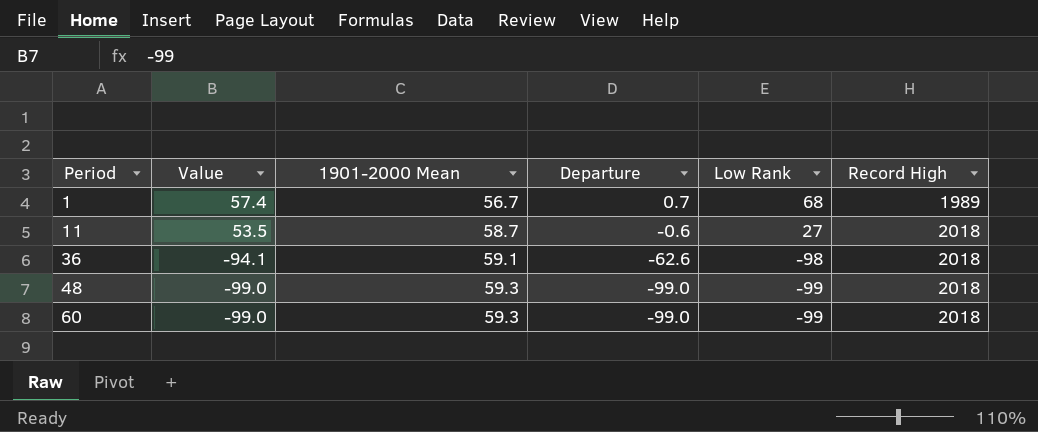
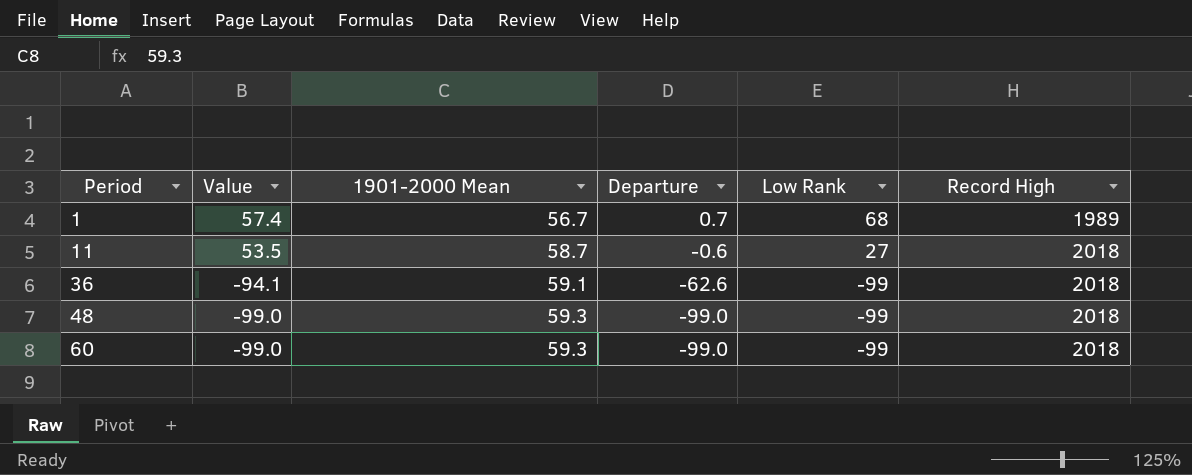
36 | Low Rank: -98 -> -99

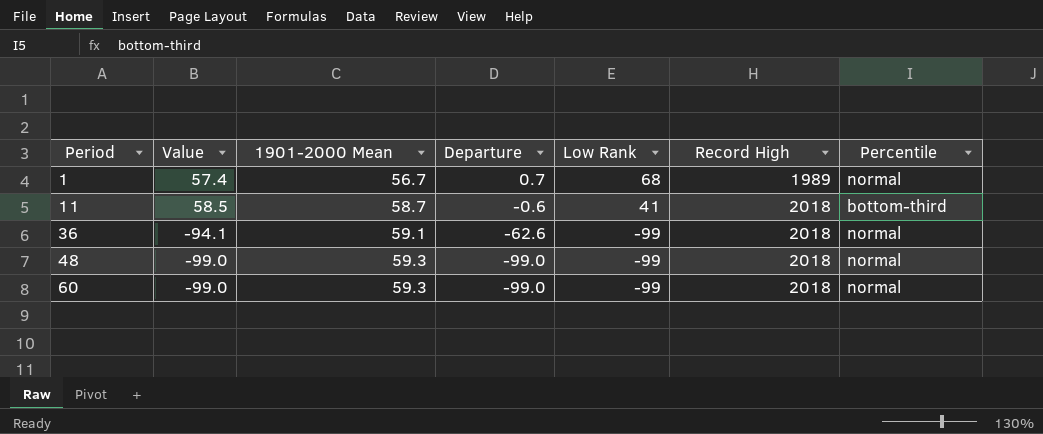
column Percentile | position: none -> 7
11 | Value: 53.5 -> 58.5
11 | Low Rank: 27 -> 41

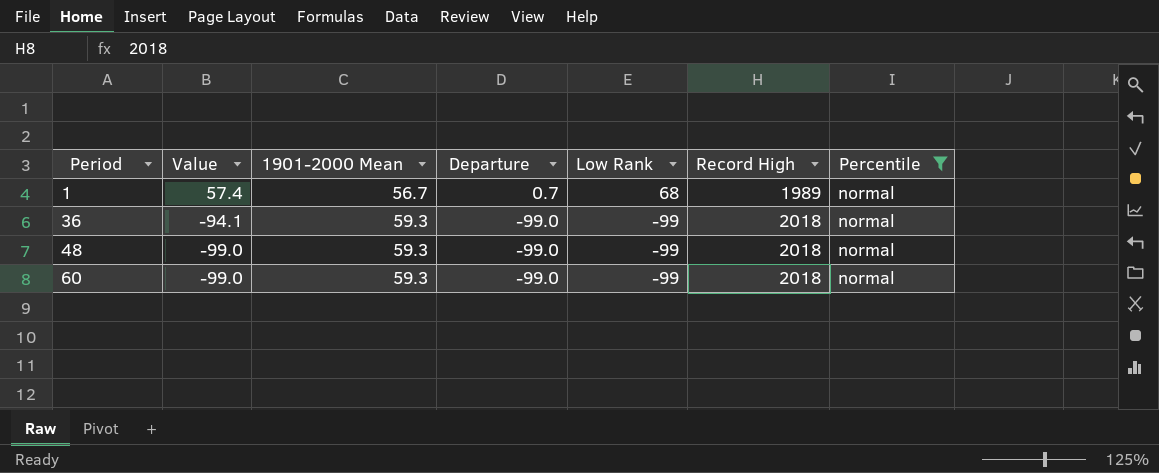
filter: none -> Percentile = normal
36 | 1901-2000 Mean: 59.1 -> 59.3
36 | Departure: -62.6 -> -99.0

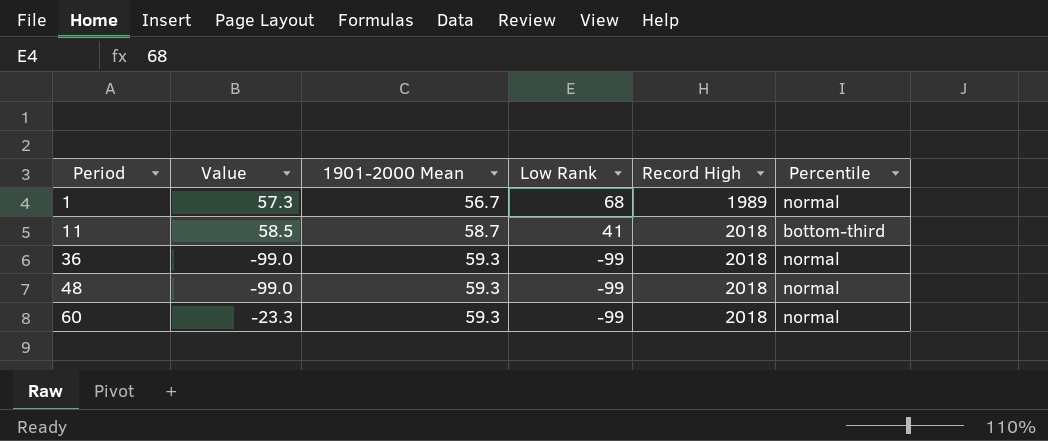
filter: Percentile = normal -> none
column Departure | position: 4 -> none
1 | Value: 57.4 -> 57.3
36 | Value: -94.1 -> -99.0
60 | Value: -99.0 -> -23.3

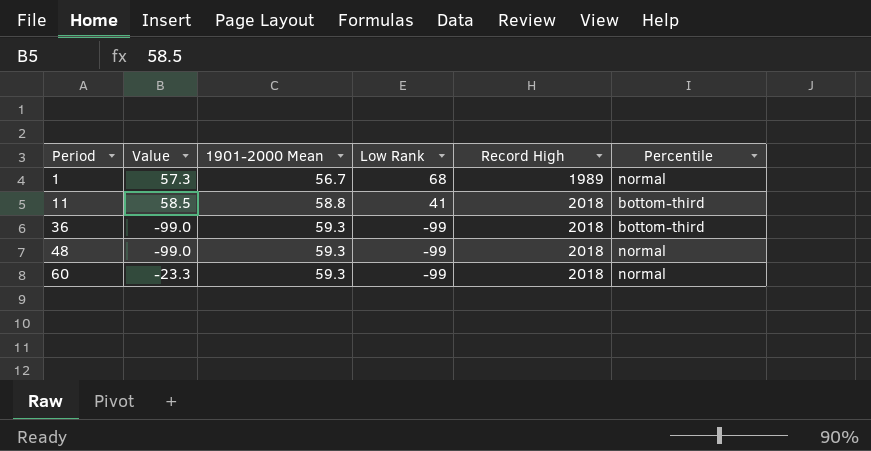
11 | 1901-2000 Mean: 58.7 -> 58.8
36 | Percentile: normal -> bottom-third

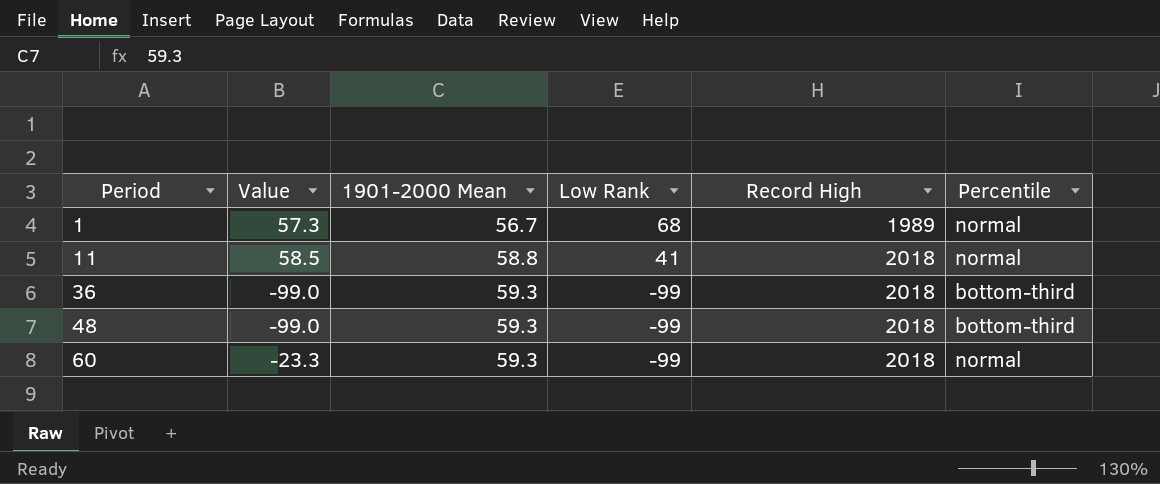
11 | Percentile: bottom-third -> normal
48 | Percentile: normal -> bottom-third

